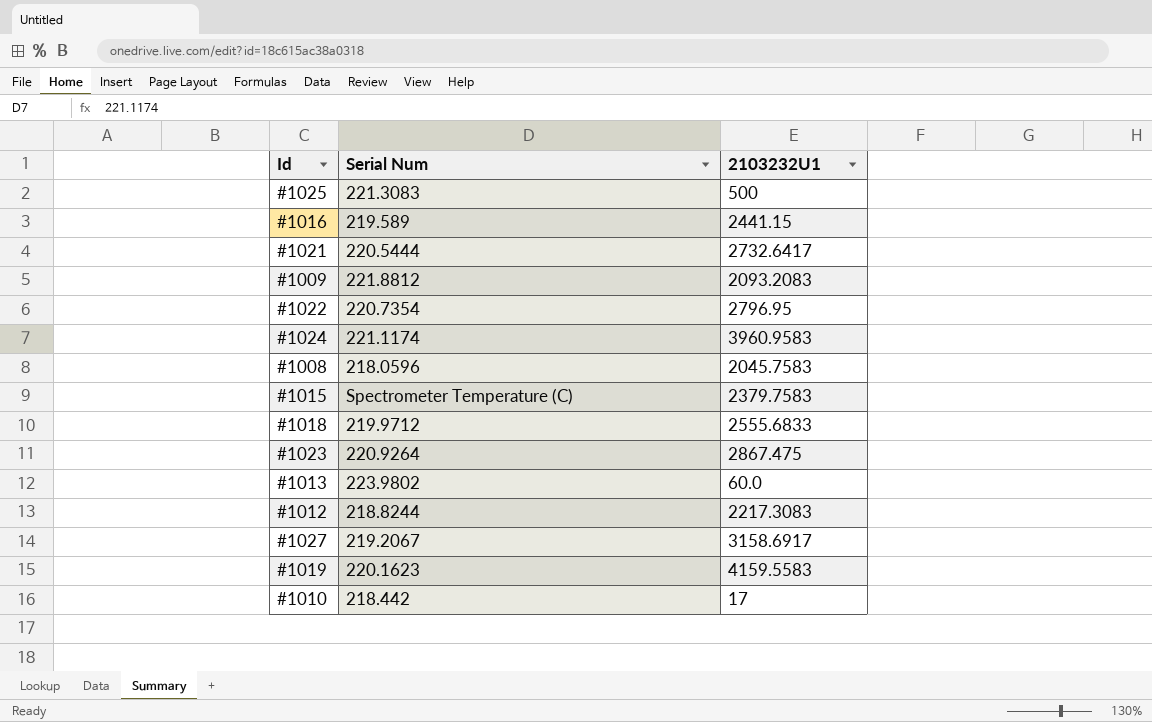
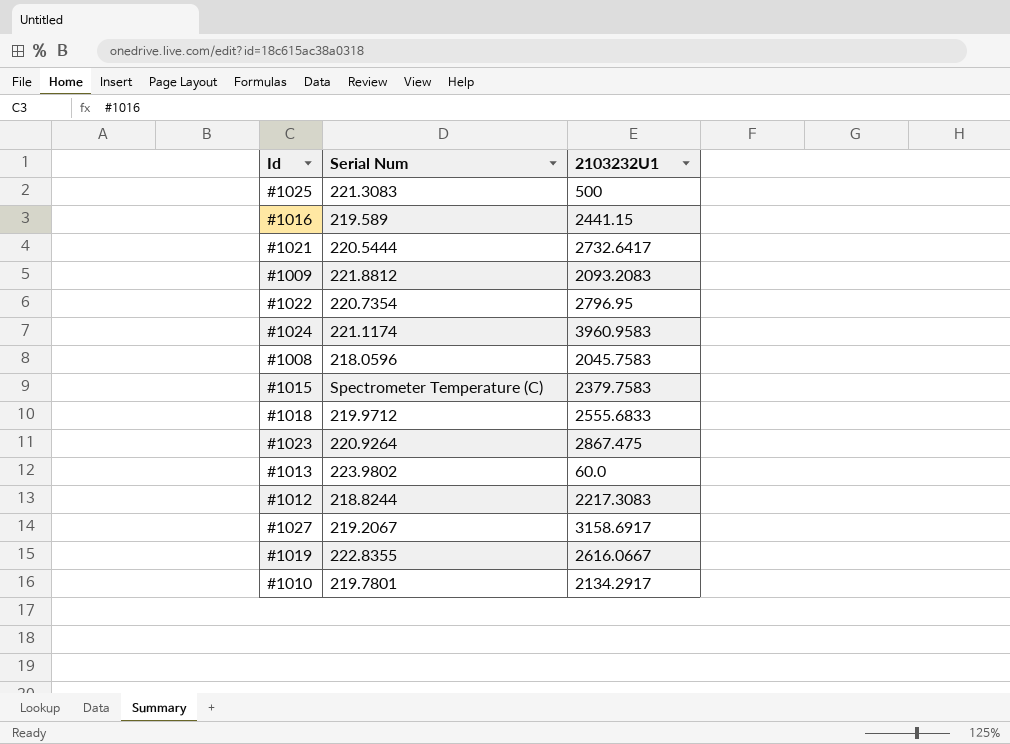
#1019 | Serial Num: 220.1623 -> 222.8355
#1019 | 2103232U1: 4159.5583 -> 2616.0667
#1010 | Serial Num: 218.442 -> 219.7801
#1010 | 2103232U1: 17 -> 2134.2917

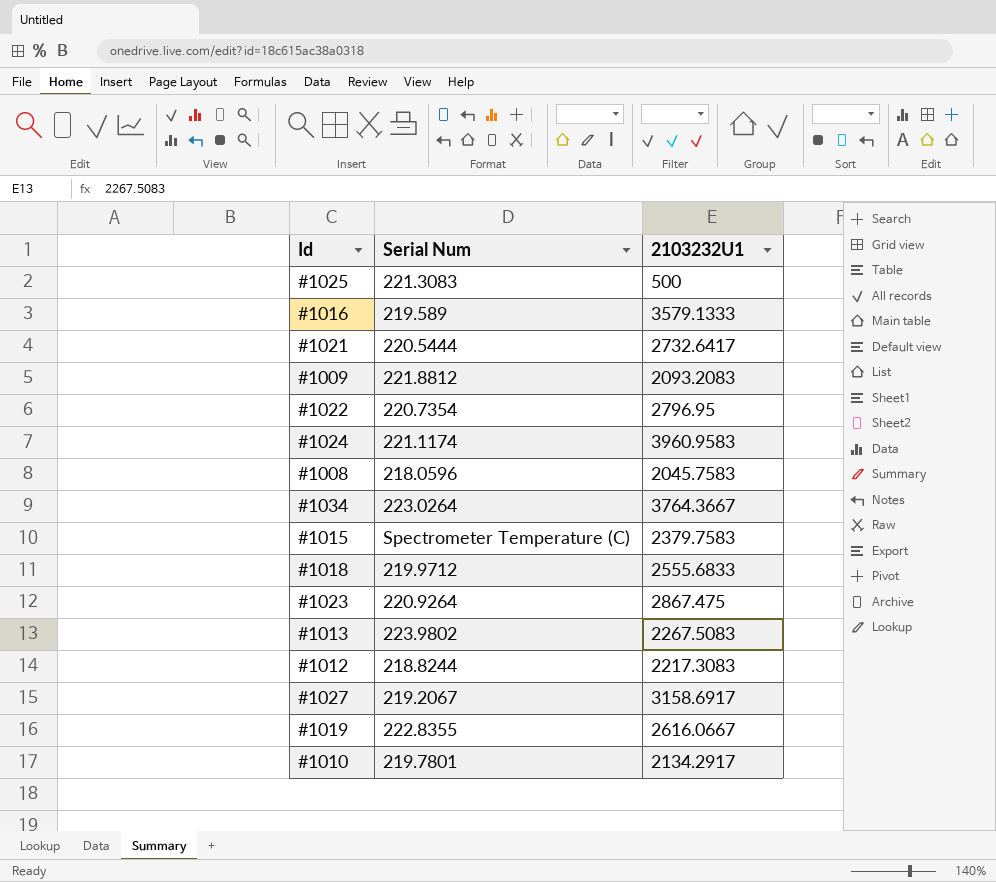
#1016 | 2103232U1: 2441.15 -> 3579.1333
row #1034: none -> 223.0264 | 3764.3667
#1013 | 2103232U1: 60.0 -> 2267.5083

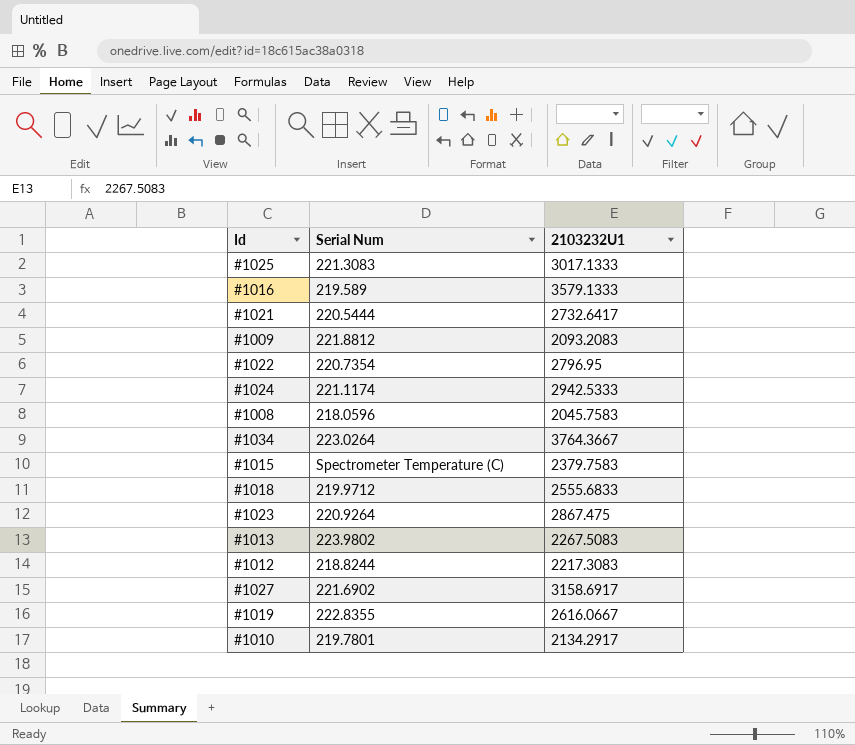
#1025 | 2103232U1: 500 -> 3017.1333
#1024 | 2103232U1: 3960.9583 -> 2942.5333
#1027 | Serial Num: 219.2067 -> 221.6902

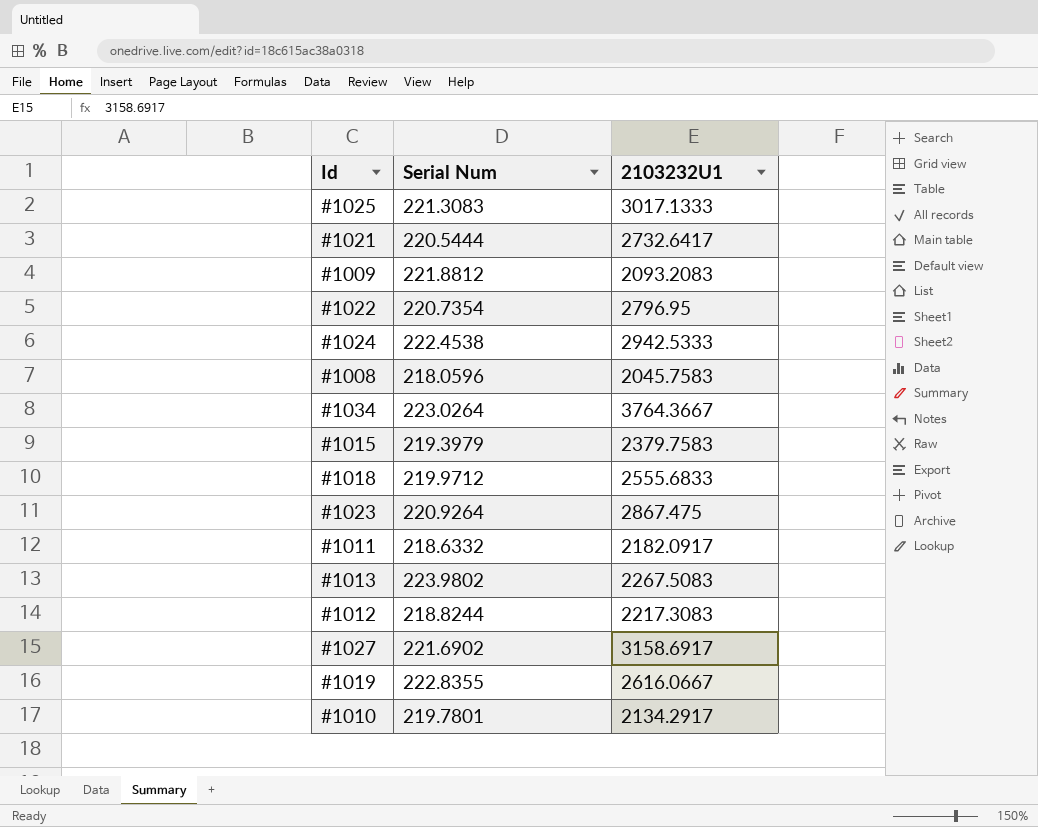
row #1016: 219.589 | 3579.1333 -> none
#1024 | Serial Num: 221.1174 -> 222.4538
#1015 | Serial Num: Spectrometer Temperature (C) -> 219.3979
row #1011: none -> 218.6332 | 2182.0917

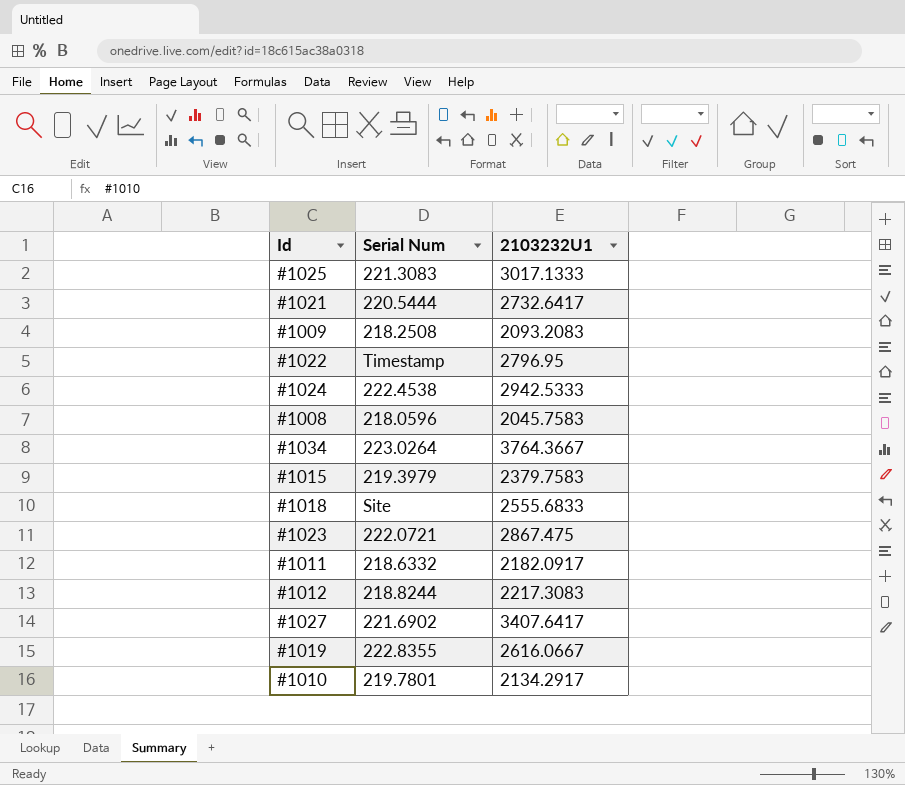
row #1013: 223.9802 | 2267.5083 -> none
#1009 | Serial Num: 221.8812 -> 218.2508
#1022 | Serial Num: 220.7354 -> Timestamp
#1018 | Serial Num: 219.9712 -> Site
#1023 | Serial Num: 220.9264 -> 222.0721
#1027 | 2103232U1: 3158.6917 -> 3407.6417

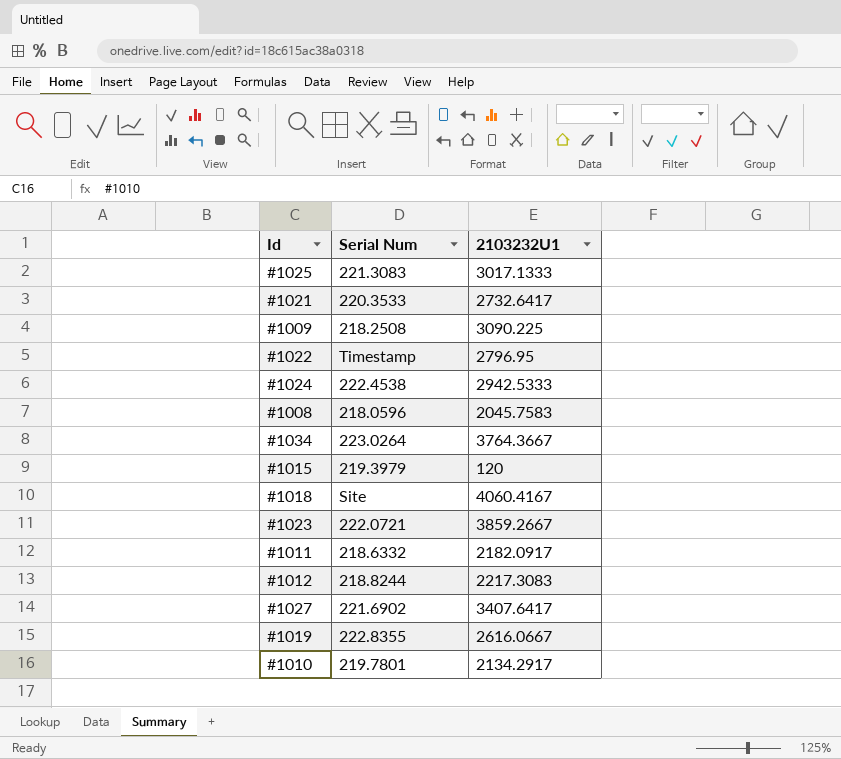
#1021 | Serial Num: 220.5444 -> 220.3533
#1009 | 2103232U1: 2093.2083 -> 3090.225
#1015 | 2103232U1: 2379.7583 -> 120
#1018 | 2103232U1: 2555.6833 -> 4060.4167
#1023 | 2103232U1: 2867.475 -> 3859.2667

